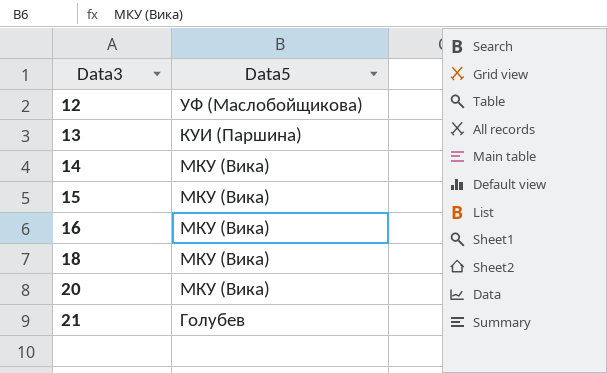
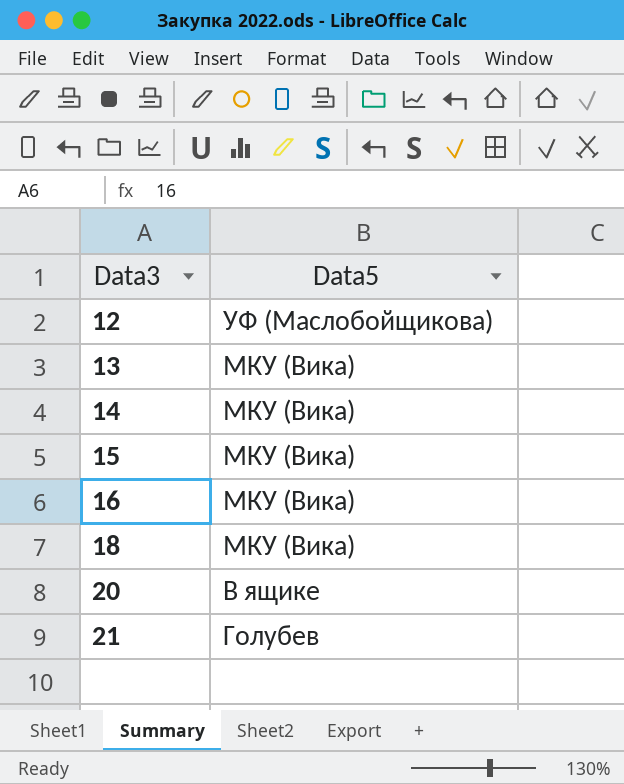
13 | Data5: КУИ (Паршина) -> МКУ (Вика)
20 | Data5: МКУ (Вика) -> В ящике

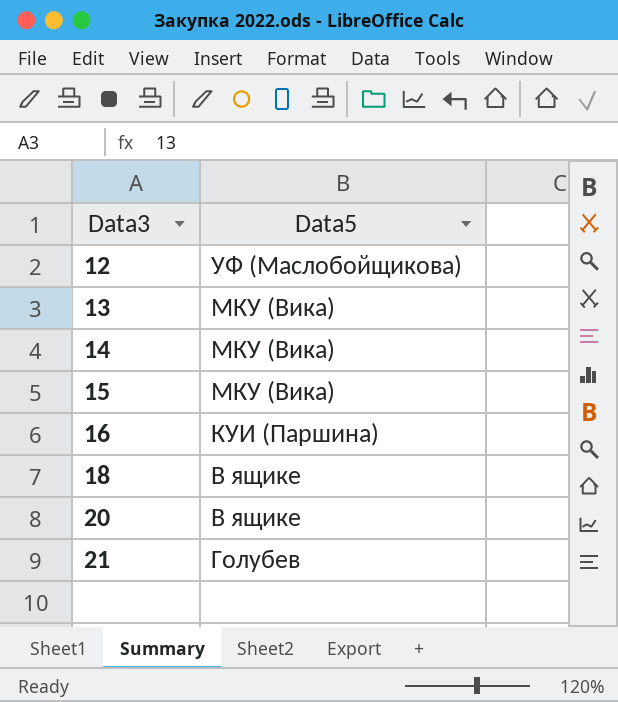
16 | Data5: МКУ (Вика) -> КУИ (Паршина)
18 | Data5: МКУ (Вика) -> В ящике

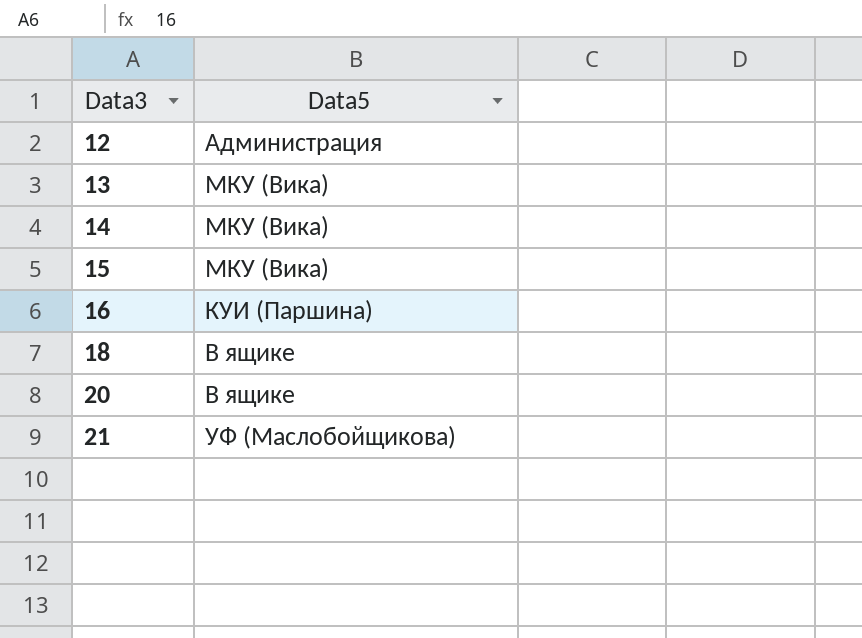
12 | Data5: УФ (Маслобойщикова) -> Администрация
21 | Data5: Голубев -> УФ (Маслобойщикова)

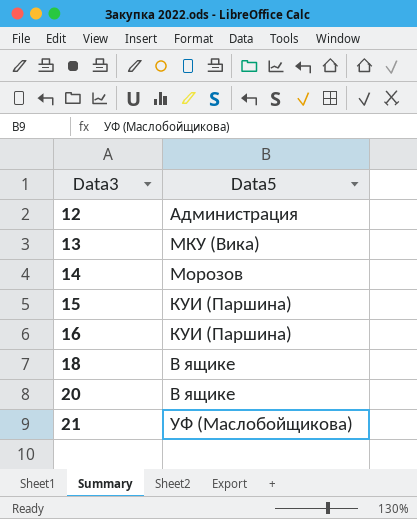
14 | Data5: МКУ (Вика) -> Морозов
15 | Data5: МКУ (Вика) -> КУИ (Паршина)

